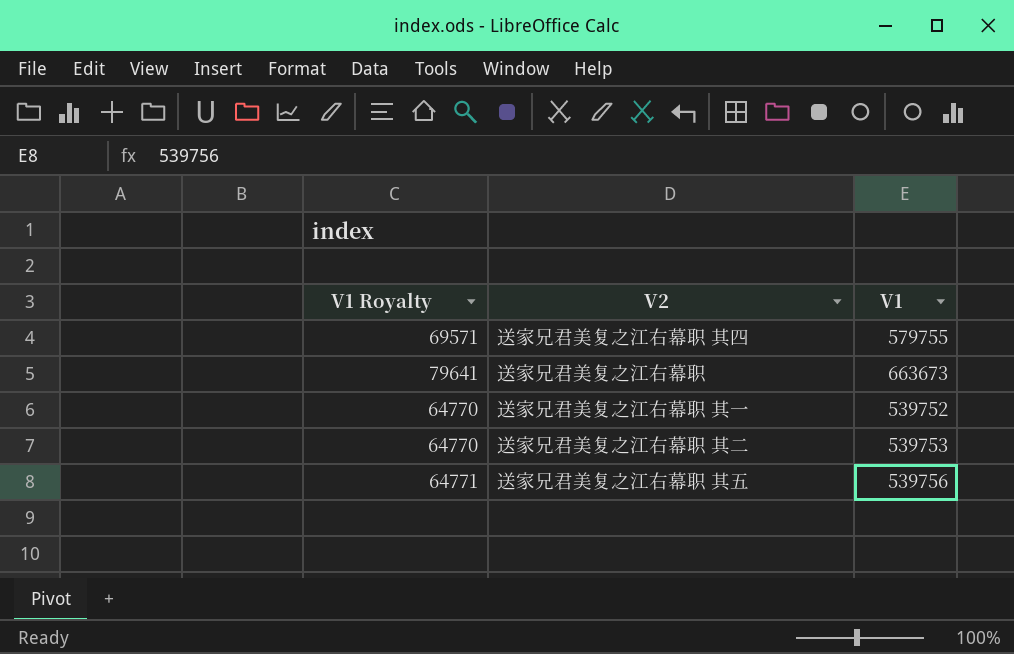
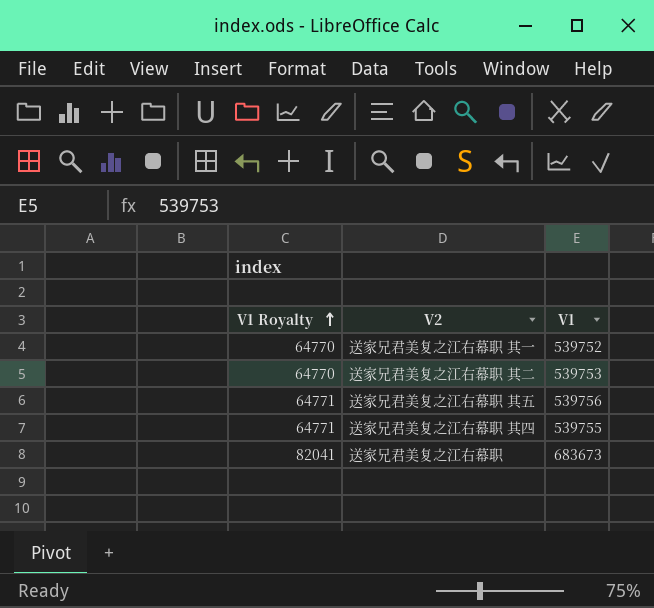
row order: none -> V1 Royalty ascending
送家兄君美复之江右幕职 其四 | V1 Royalty: 69571 -> 64771
送家兄君美复之江右幕职 其四 | V1: 579755 -> 539755
送家兄君美复之江右幕职 | V1 Royalty: 79641 -> 82041
送家兄君美复之江右幕职 | V1: 663673 -> 683673

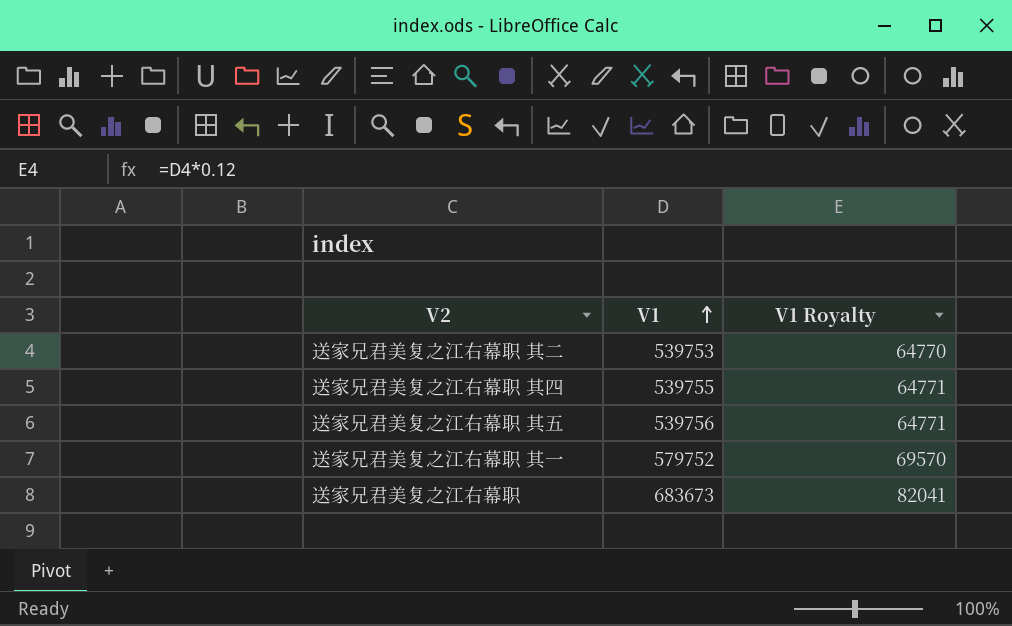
row order: V1 Royalty ascending -> V1 ascending
column V1 Royalty | position: 1 -> 3
送家兄君美复之江右幕职 其一 | V1: 539752 -> 579752
送家兄君美复之江右幕职 其一 | V1 Royalty: 64770 -> 69570

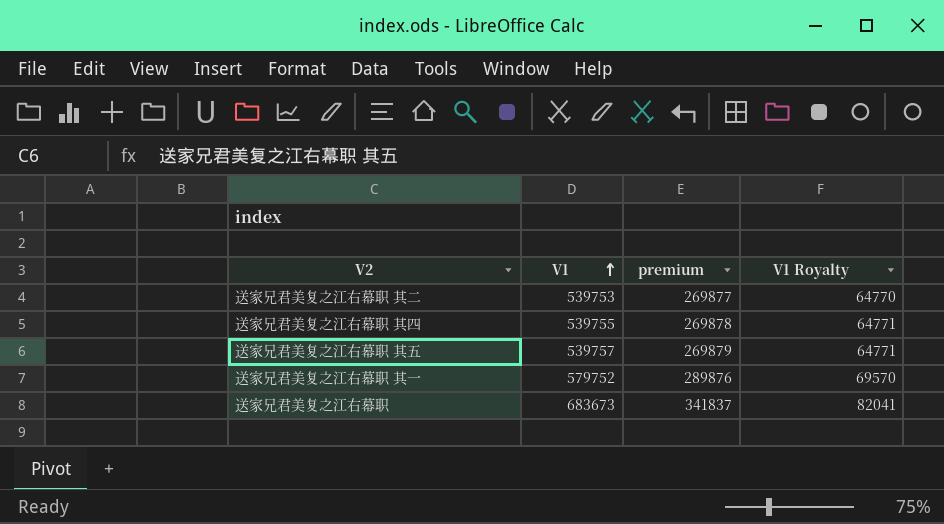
column premium | formula: none -> [V1] * 0.5
送家兄君美复之江右幕职 其五 | V1: 539756 -> 539757

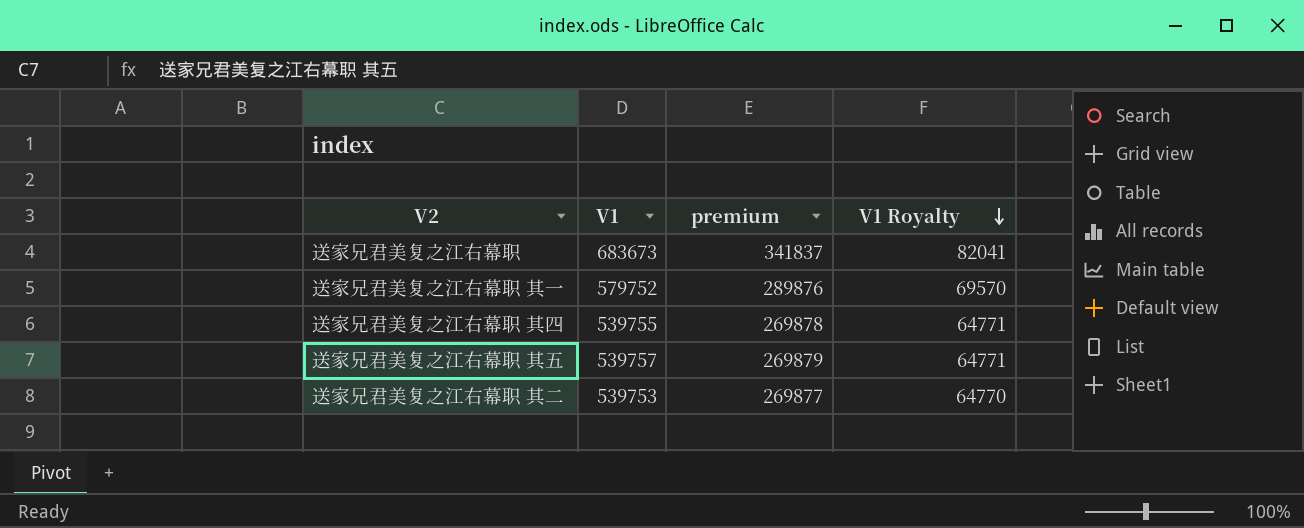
row order: V1 ascending -> V1 Royalty descending

